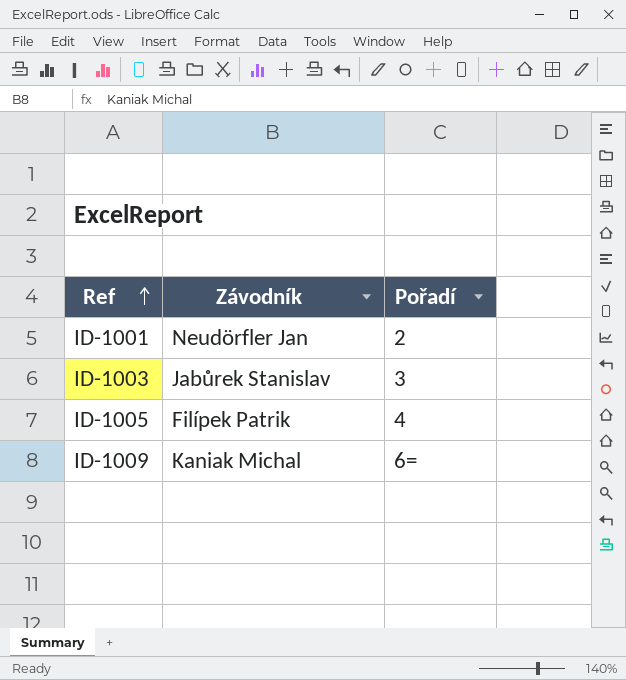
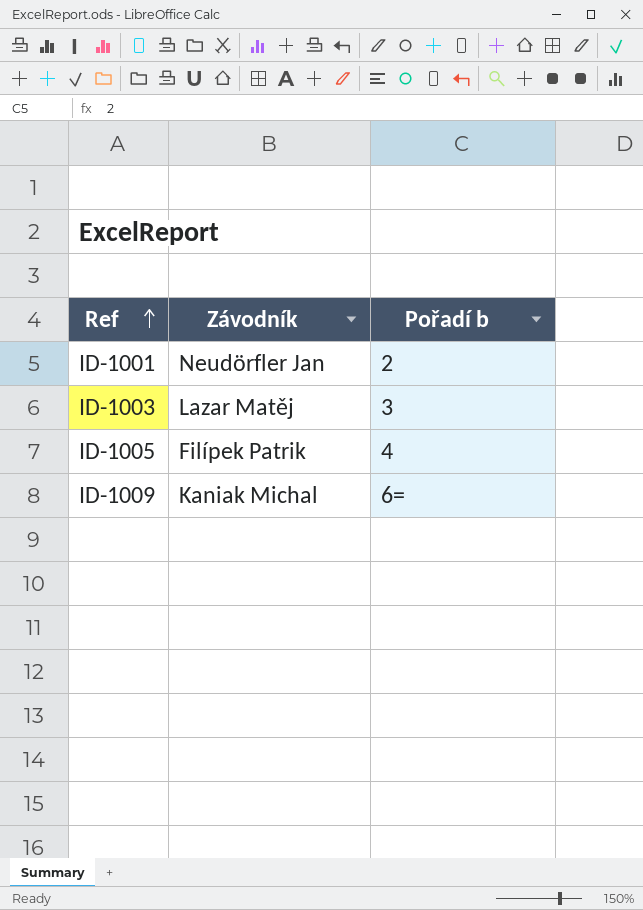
column name: Pořadí -> Pořadí b
ID-1003 | Závodník: Jabůrek Stanislav -> Lazar Matěj

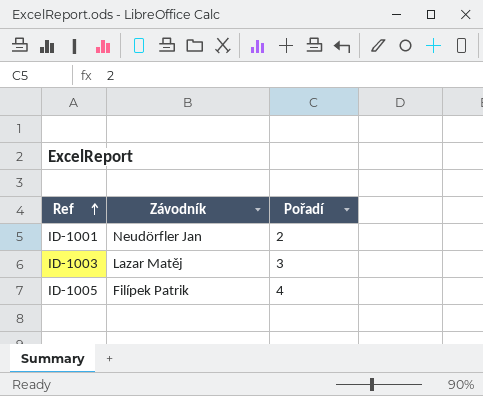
column name: Pořadí b -> Pořadí
row ID-1009: Kaniak Michal | 6= -> none

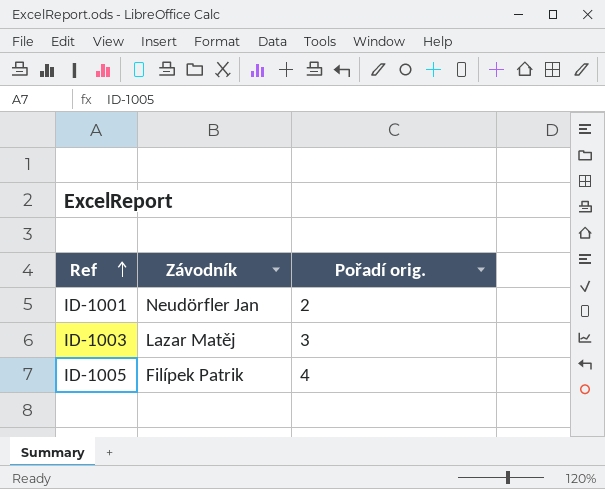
column name: Pořadí -> Pořadí orig.

